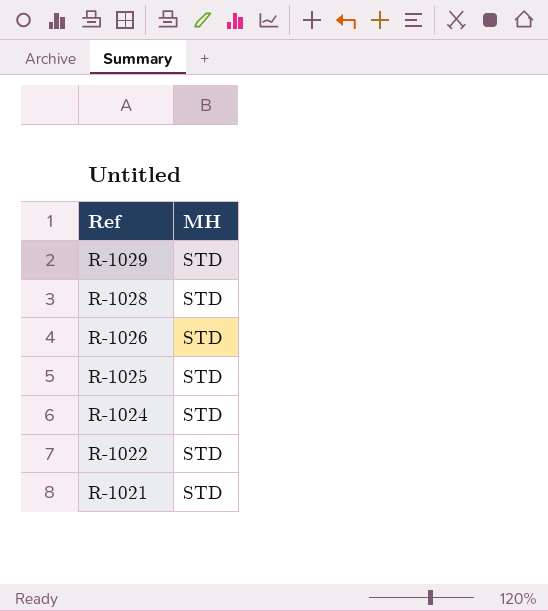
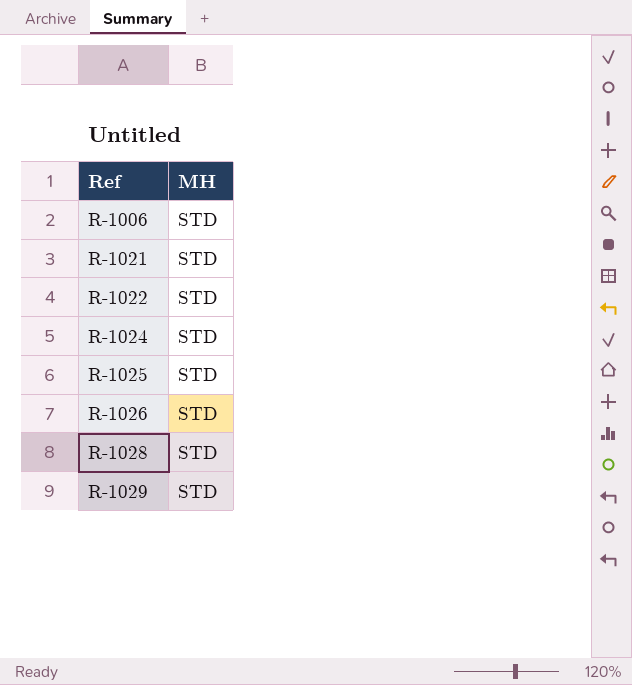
row order: Ref descending -> Ref ascending
row R-1006: none -> STD

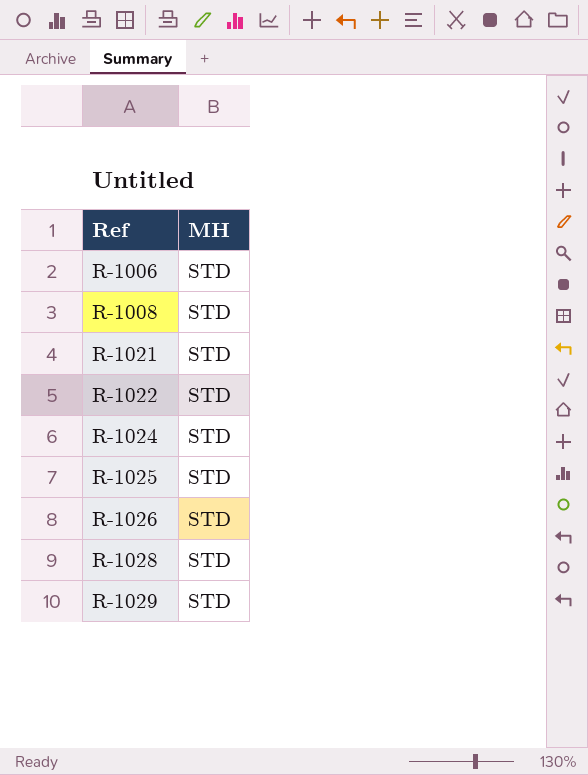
row R-1008: none -> STD

